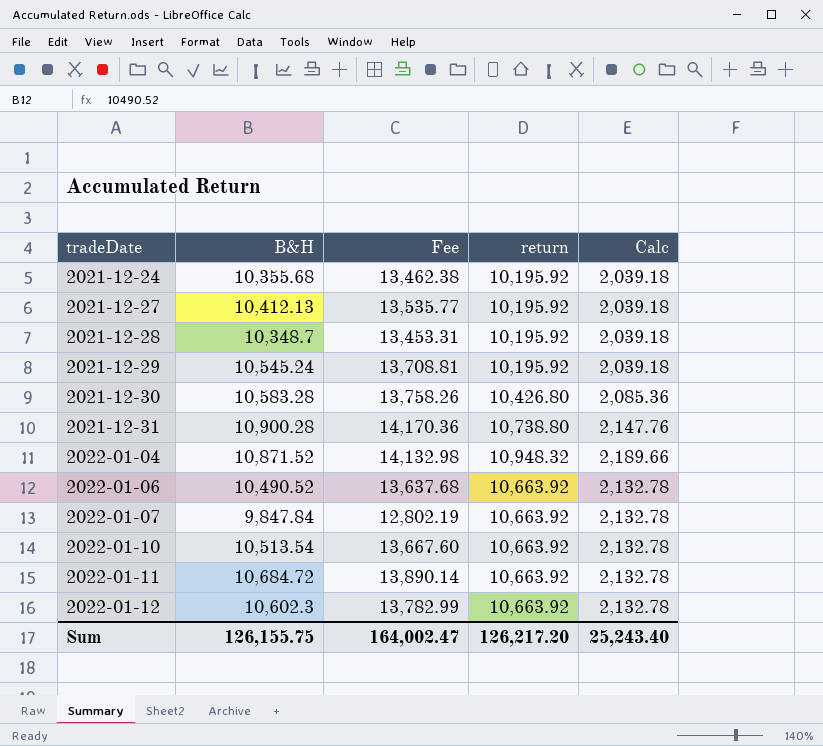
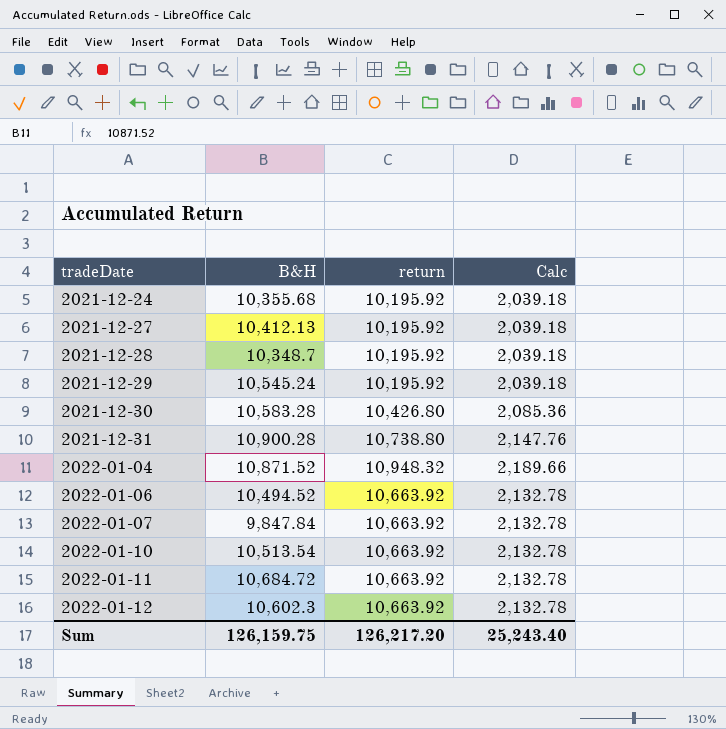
column Fee | formula: [B&H] * 1.3 -> none
2022-01-06 | B&H: 10,490.52 -> 10,494.52
Sum | B&H: 126,155.75 -> 126,159.75

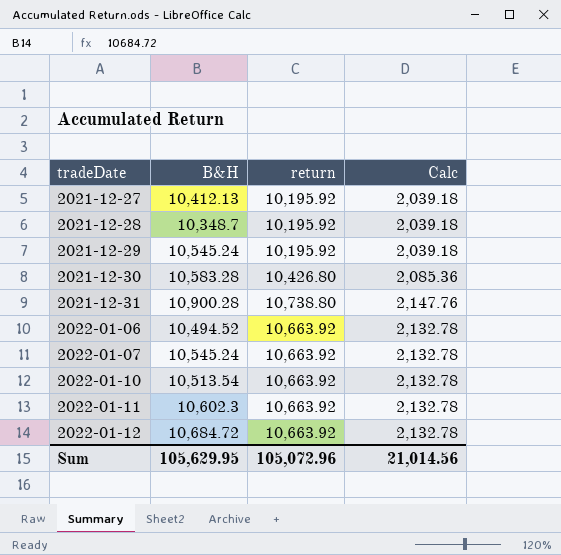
row 2021-12-24: 10,355.68 | 10,195.92 | 2,039.18 -> none
row 2022-01-04: 10,871.52 | 10,948.32 | 2,189.66 -> none
2022-01-07 | B&H: 9,847.84 -> 10,545.24
2022-01-11 | B&H: 10,684.72 -> 10,602.3
2022-01-12 | B&H: 10,602.3 -> 10,684.72
Sum | B&H: 126,159.75 -> 105,629.95
Sum | return: 126,217.20 -> 105,072.96
Sum | Calc: 25,243.40 -> 21,014.56

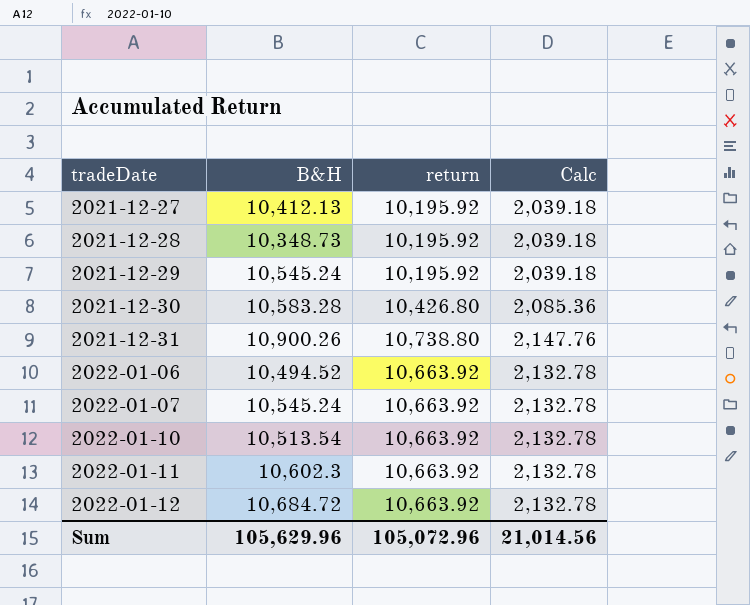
2021-12-28 | B&H: 10,348.7 -> 10,348.73
2021-12-31 | B&H: 10,900.28 -> 10,900.26
Sum | B&H: 105,629.95 -> 105,629.96

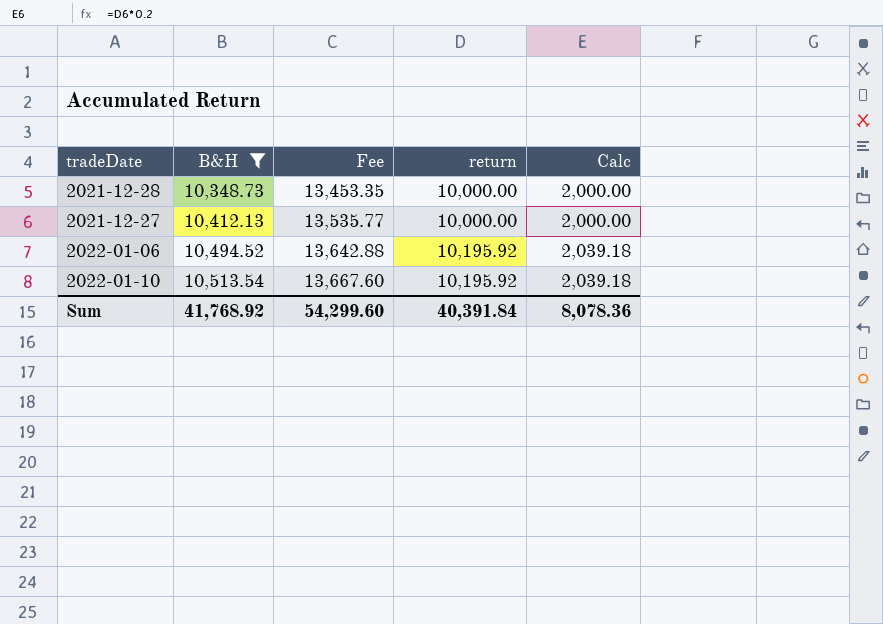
filter: none -> B&H <= 10,513.54
row order: tradeDate ascending -> B&H ascending
column Fee | formula: none -> [B&H] * 1.3
2021-12-28 | return: 10,195.92 -> 10,000.00
2021-12-28 | Calc: 2,039.18 -> 2,000.00
2021-12-27 | return: 10,195.92 -> 10,000.00
2021-12-27 | Calc: 2,039.18 -> 2,000.00
2022-01-06 | return: 10,663.92 -> 10,195.92
2022-01-06 | Calc: 2,132.78 -> 2,039.18
2022-01-10 | return: 10,663.92 -> 10,195.92
2022-01-10 | Calc: 2,132.78 -> 2,039.18
Sum | B&H: 105,629.96 -> 41,768.92
Sum | return: 105,072.96 -> 40,391.84
Sum | Calc: 21,014.56 -> 8,078.36

